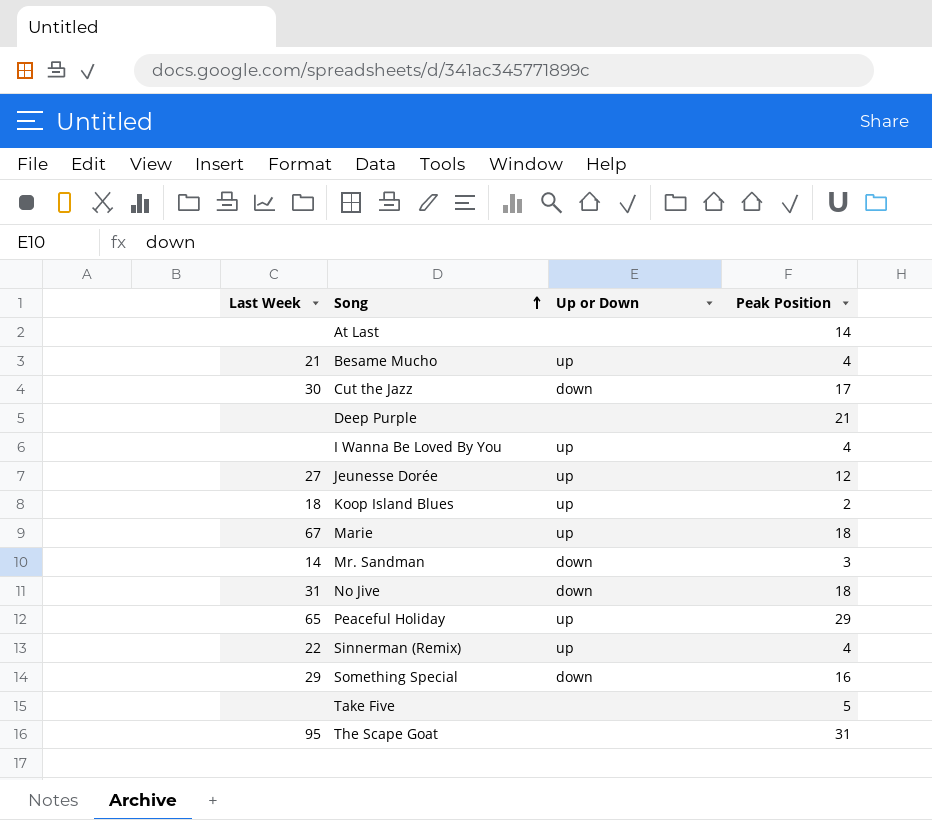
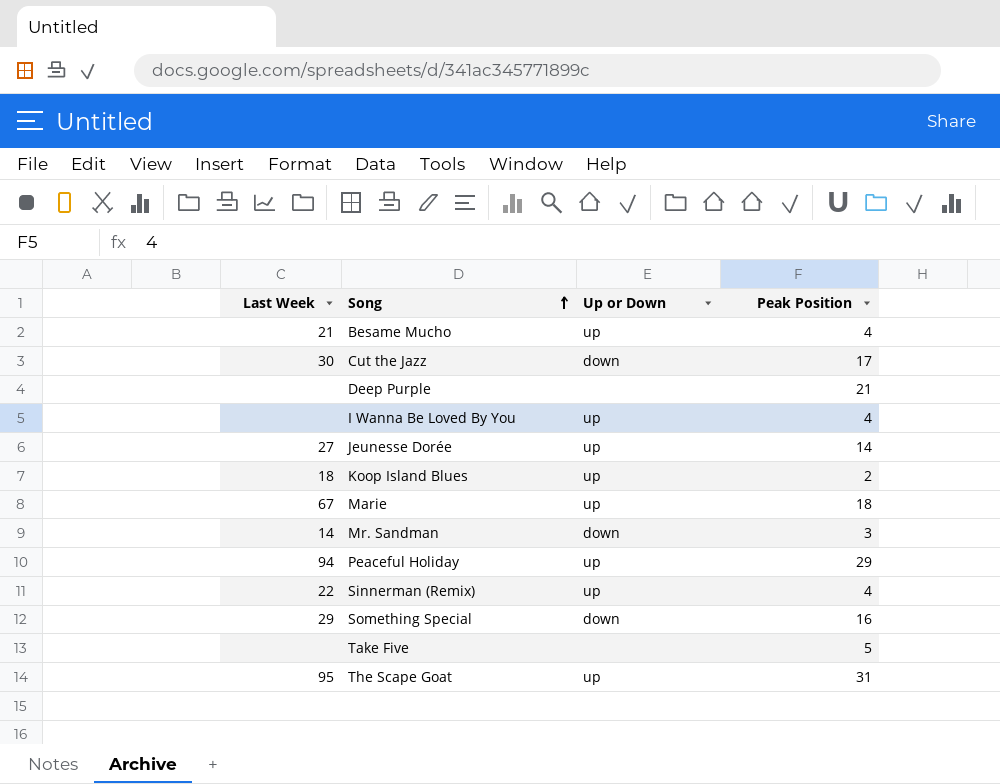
row At Last: none | none | 14 -> none
row No Jive: 31 | down | 18 -> none
Jeunesse Dorée | Peak Position: 12 -> 14
Peaceful Holiday | Last Week: 65 -> 94
The Scape Goat | Up or Down: none -> up

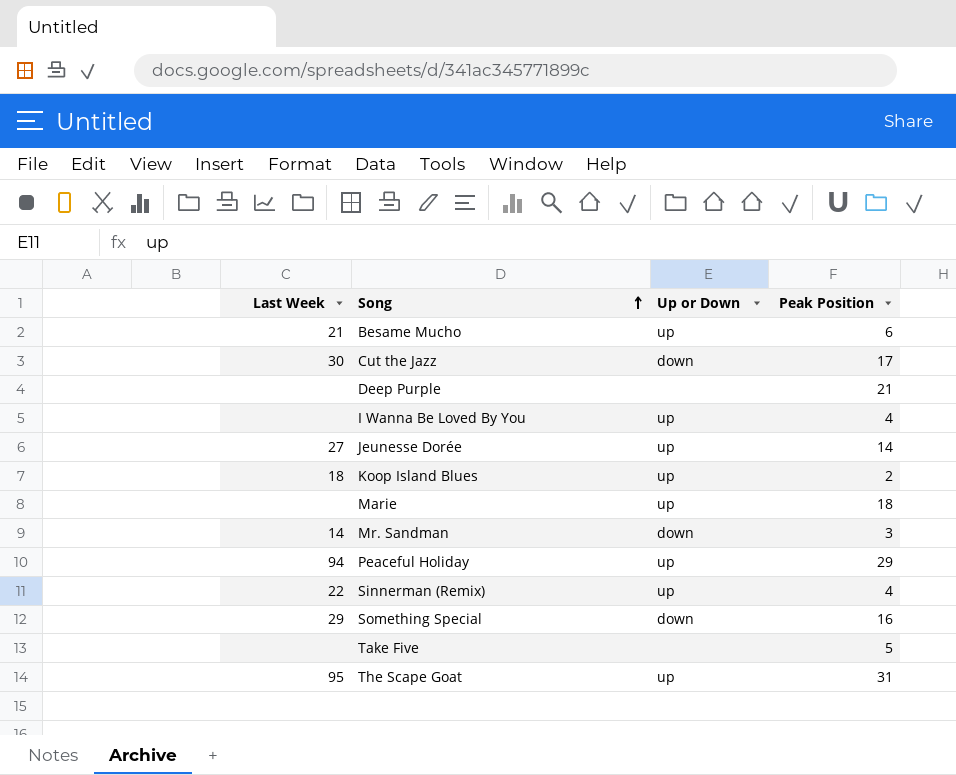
Besame Mucho | Peak Position: 4 -> 6
Marie | Last Week: 67 -> none

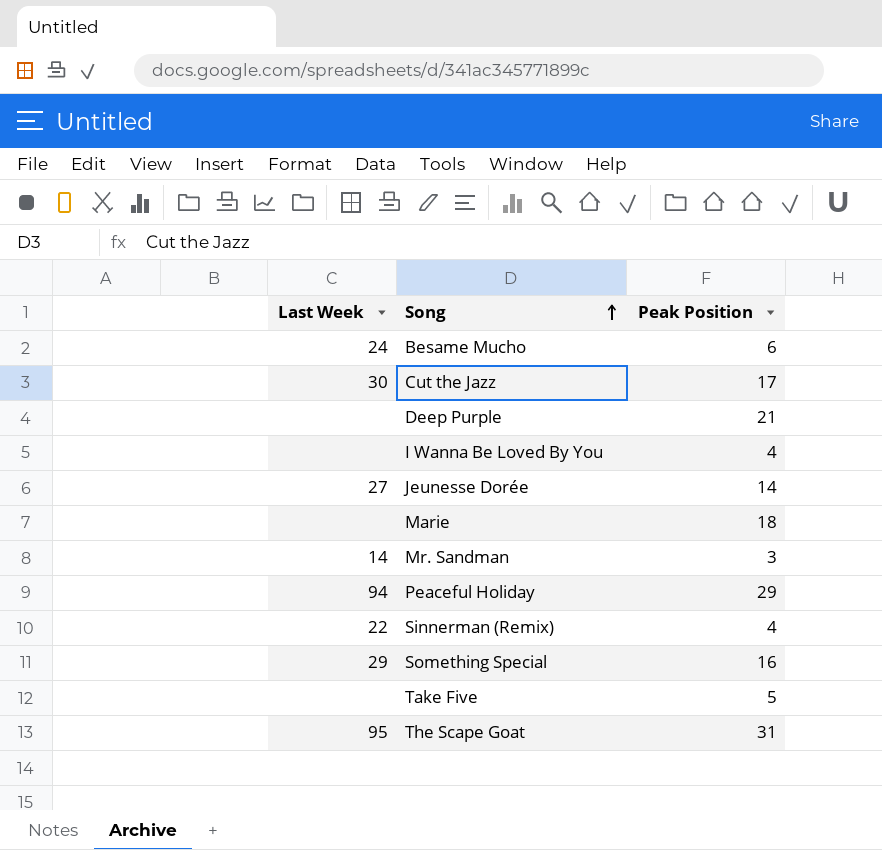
column Up or Down | position: 3 -> none
row Koop Island Blues: 18 | up | 2 -> none
Besame Mucho | Last Week: 21 -> 24

